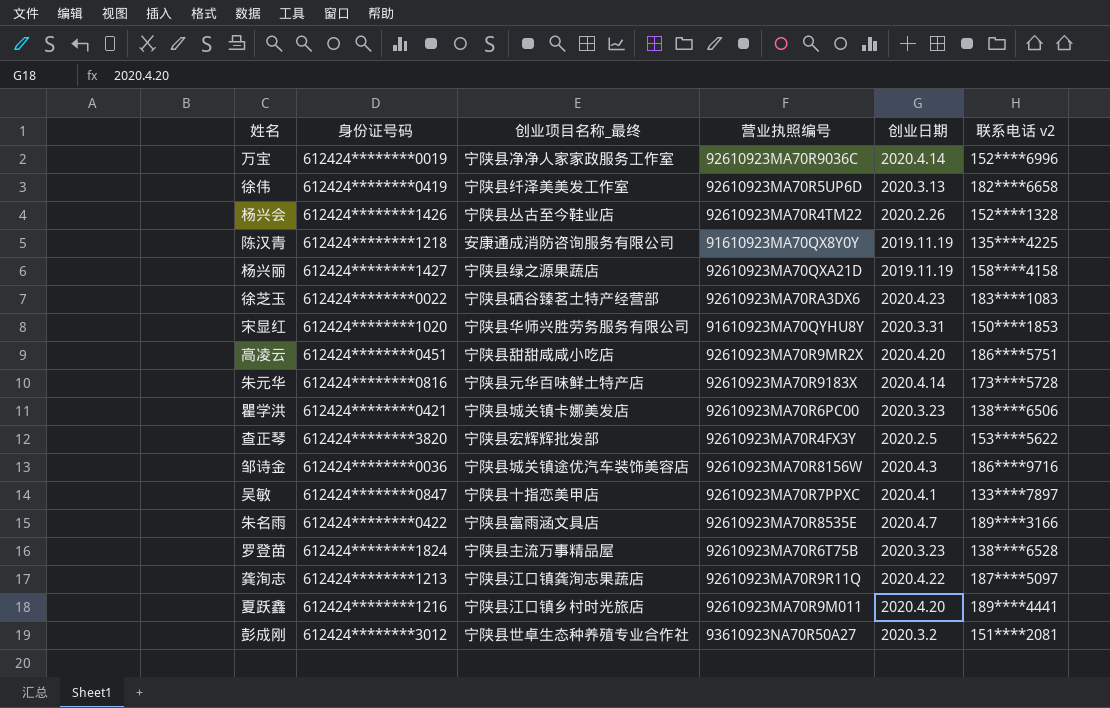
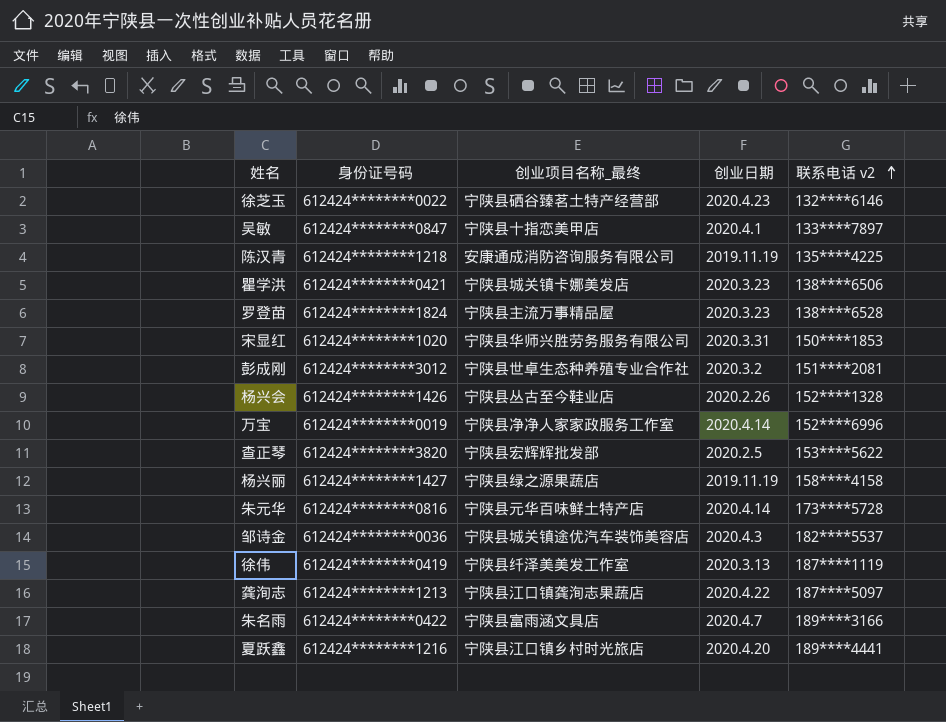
row order: none -> 联系电话 v2 ascending
column 营业执照编号 | position: 4 -> none
row 高凌云: 612424********0451 | 宁陕县甜甜咸咸小吃店 | 92610923MA70R9MR2X | 2020.4.20 | 186****5751 -> none
徐芝玉 | 联系电话 v2: 183****1083 -> 132****6146
邹诗金 | 联系电话 v2: 186****9716 -> 182****5537
徐伟 | 联系电话 v2: 182****6658 -> 187****1119

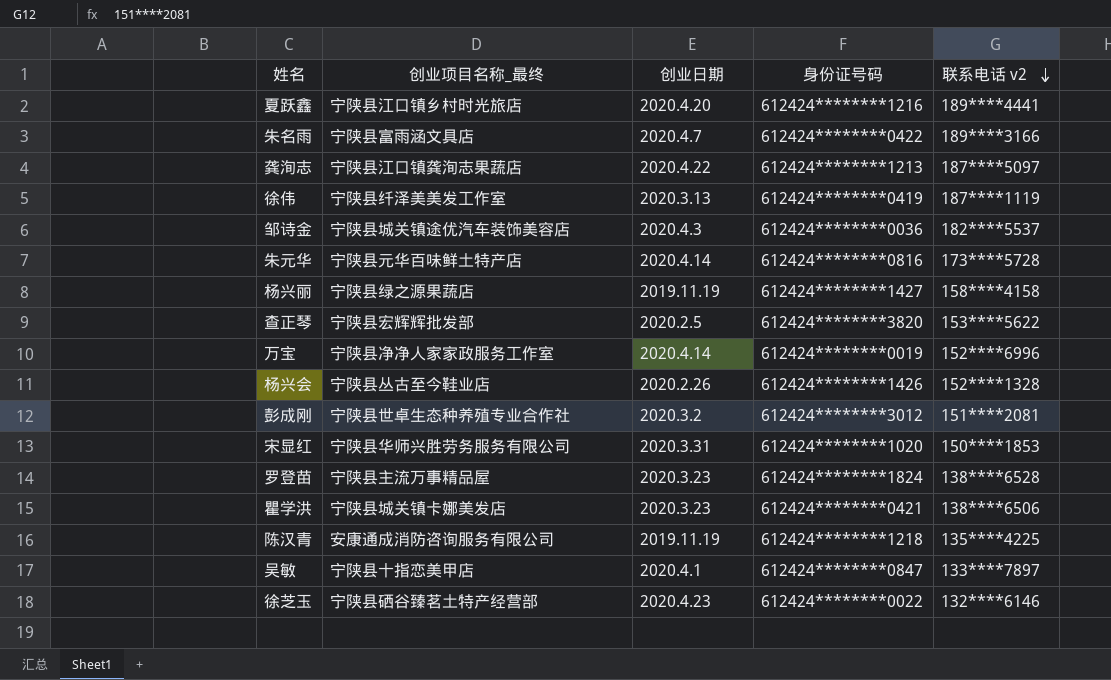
row order: 联系电话 v2 ascending -> 联系电话 v2 descending
column 身份证号码 | position: 2 -> 4

